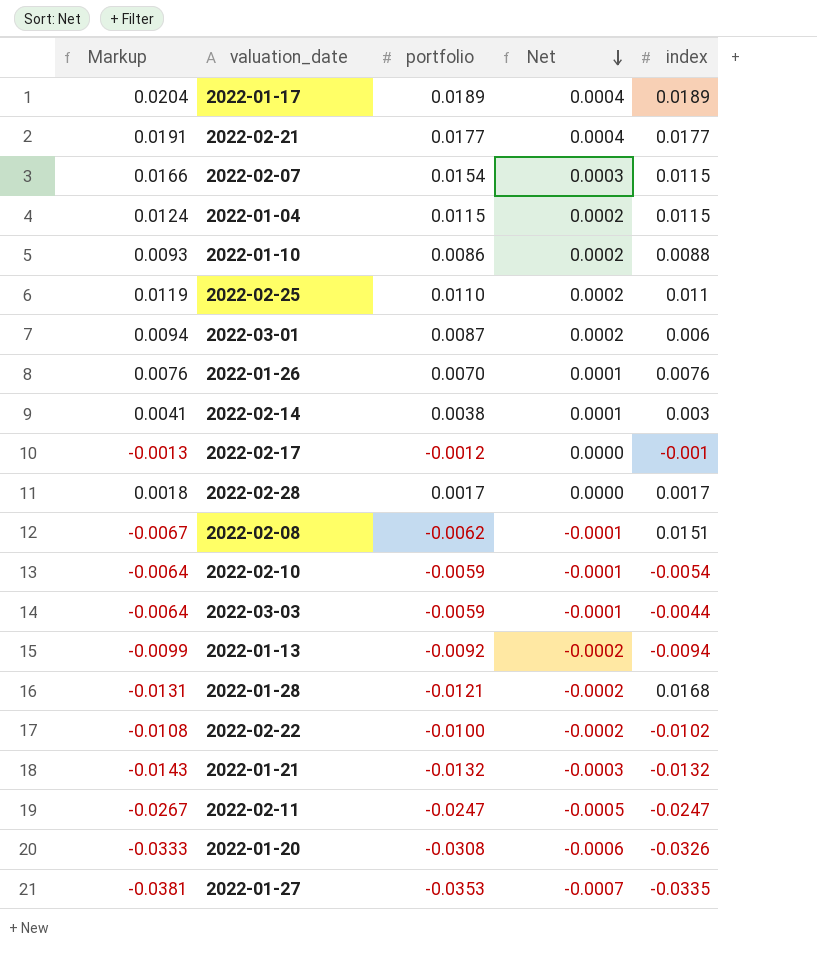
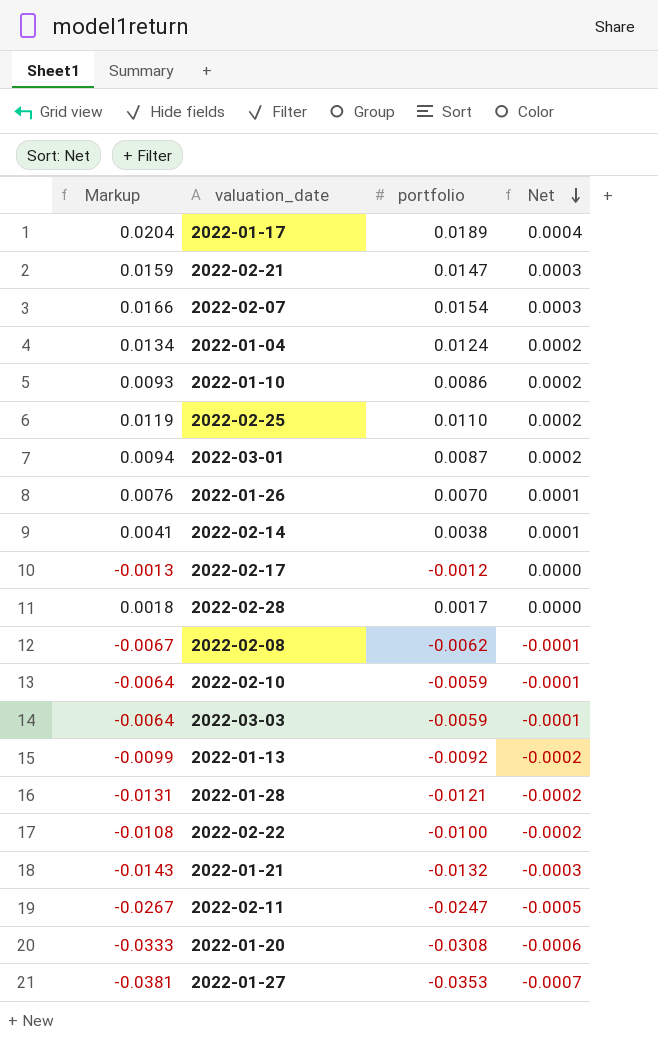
column index | position: 5 -> none
2022-02-21 | Markup: 0.0191 -> 0.0159
2022-02-21 | portfolio: 0.0177 -> 0.0147
2022-02-21 | Net: 0.0004 -> 0.0003
2022-01-04 | Markup: 0.0124 -> 0.0134
2022-01-04 | portfolio: 0.0115 -> 0.0124

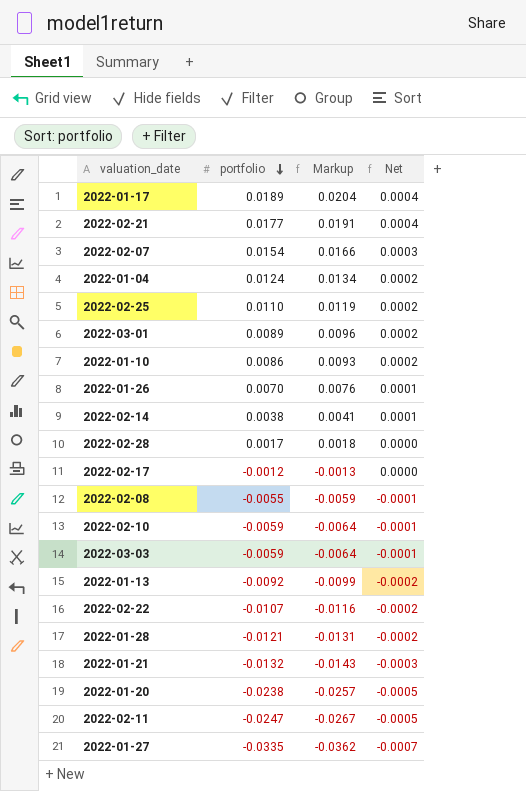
row order: Net descending -> portfolio descending
column Markup | position: 1 -> 3
2022-02-21 | portfolio: 0.0147 -> 0.0177
2022-02-21 | Markup: 0.0159 -> 0.0191
2022-02-21 | Net: 0.0003 -> 0.0004
2022-03-01 | portfolio: 0.0087 -> 0.0089
2022-03-01 | Markup: 0.0094 -> 0.0096
2022-02-08 | portfolio: -0.0062 -> -0.0055
2022-02-08 | Markup: -0.0067 -> -0.0059
2022-02-22 | portfolio: -0.0100 -> -0.0107
2022-02-22 | Markup: -0.0108 -> -0.0116
2022-01-20 | portfolio: -0.0308 -> -0.0238
2022-01-20 | Markup: -0.0333 -> -0.0257
2022-01-20 | Net: -0.0006 -> -0.0005
2022-01-27 | portfolio: -0.0353 -> -0.0335
2022-01-27 | Markup: -0.0381 -> -0.0362

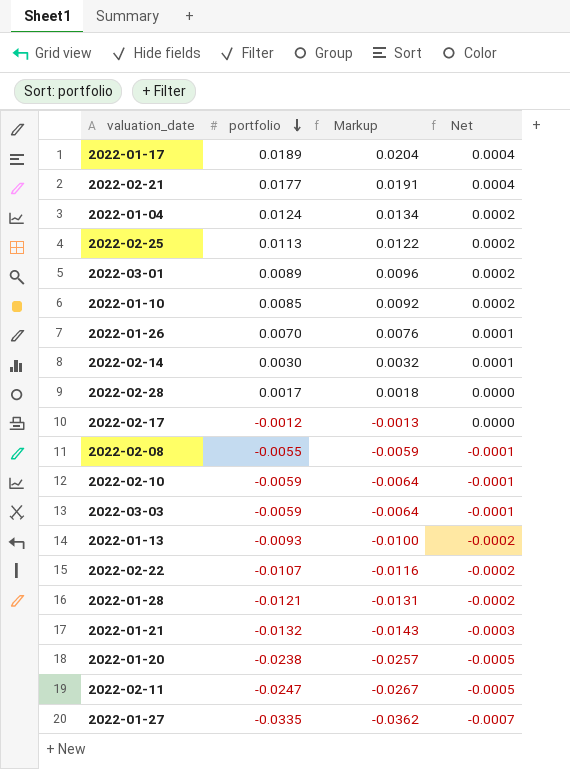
row 2022-02-07: 0.0154 | 0.0166 | 0.0003 -> none
2022-02-25 | portfolio: 0.0110 -> 0.0113
2022-02-25 | Markup: 0.0119 -> 0.0122
2022-01-10 | portfolio: 0.0086 -> 0.0085
2022-01-10 | Markup: 0.0093 -> 0.0092
2022-02-14 | portfolio: 0.0038 -> 0.0030
2022-02-14 | Markup: 0.0041 -> 0.0032
2022-01-13 | portfolio: -0.0092 -> -0.0093
2022-01-13 | Markup: -0.0099 -> -0.0100

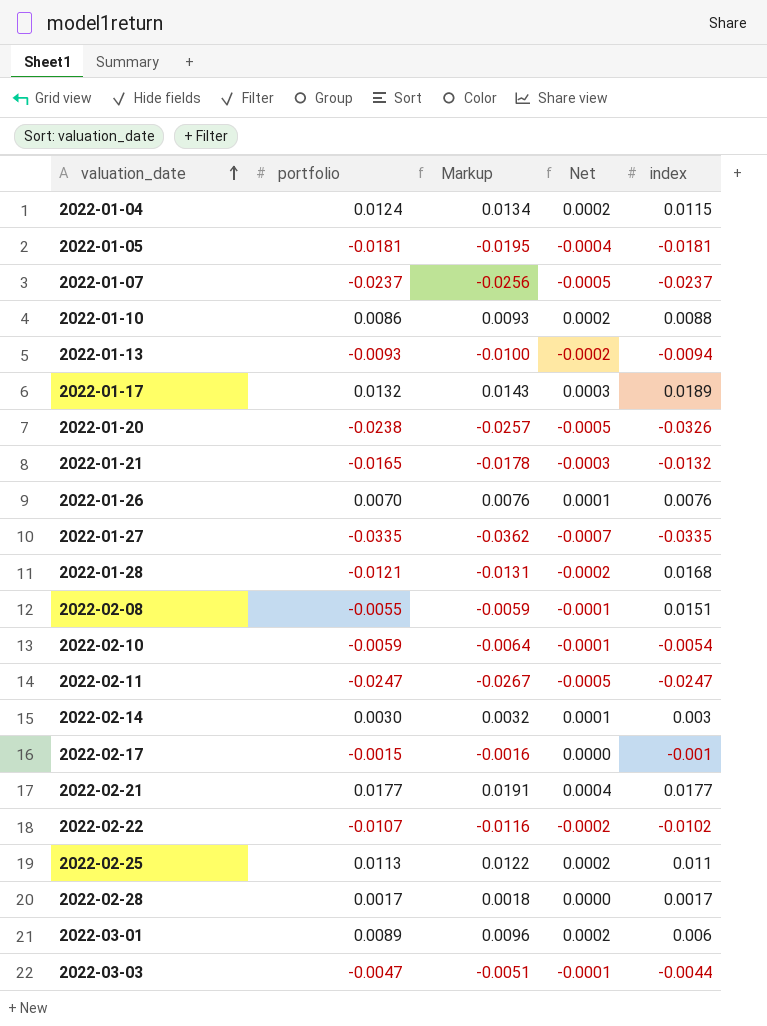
row order: portfolio descending -> valuation_date ascending
column index | position: none -> 5
row 2022-01-05: none -> -0.0181 | -0.0195 | -0.0004 | -0.0181
row 2022-01-07: none -> -0.0237 | -0.0256 | -0.0005 | -0.0237
2022-01-10 | portfolio: 0.0085 -> 0.0086
2022-01-10 | Markup: 0.0092 -> 0.0093
2022-01-17 | portfolio: 0.0189 -> 0.0132
2022-01-17 | Markup: 0.0204 -> 0.0143
2022-01-17 | Net: 0.0004 -> 0.0003
2022-01-21 | portfolio: -0.0132 -> -0.0165
2022-01-21 | Markup: -0.0143 -> -0.0178
2022-02-17 | portfolio: -0.0012 -> -0.0015
2022-02-17 | Markup: -0.0013 -> -0.0016
2022-03-03 | portfolio: -0.0059 -> -0.0047
2022-03-03 | Markup: -0.0064 -> -0.0051

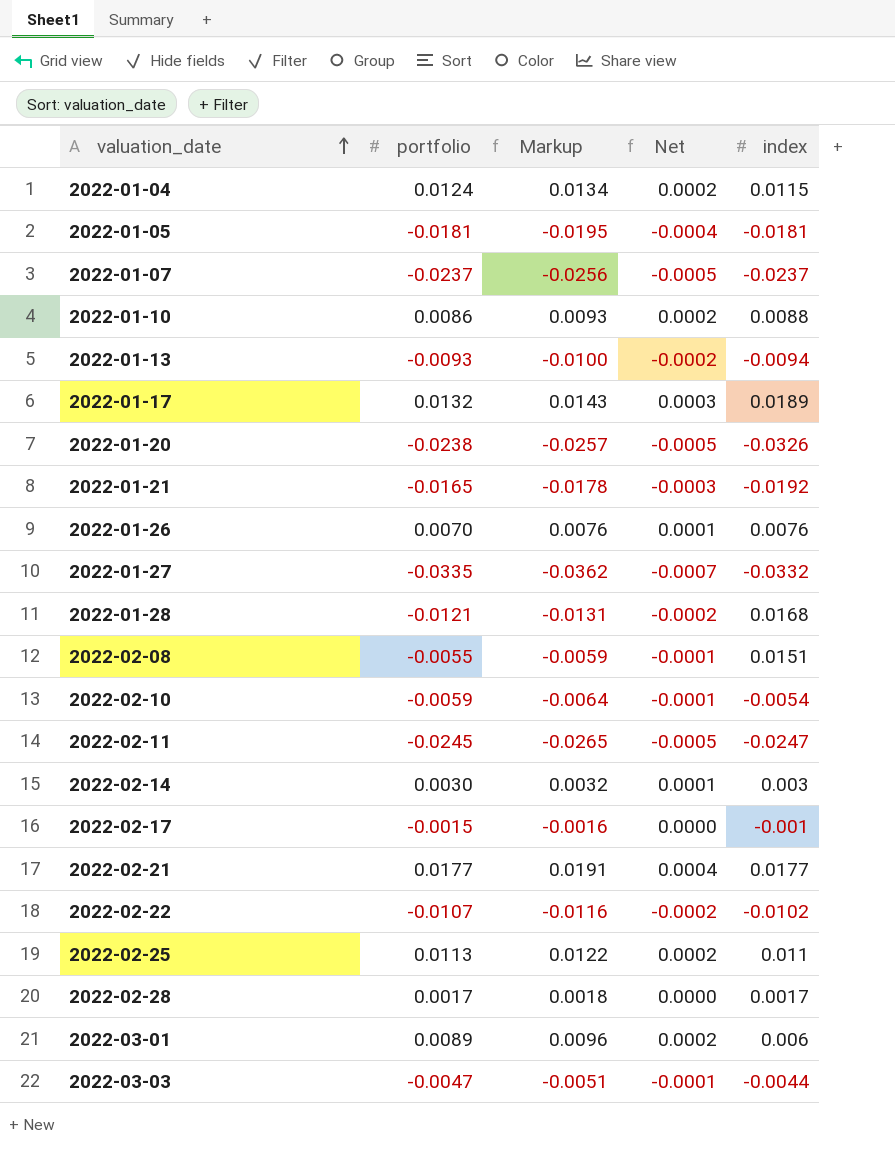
2022-01-21 | index: -0.0132 -> -0.0192
2022-01-27 | index: -0.0335 -> -0.0332
2022-02-11 | portfolio: -0.0247 -> -0.0245
2022-02-11 | Markup: -0.0267 -> -0.0265

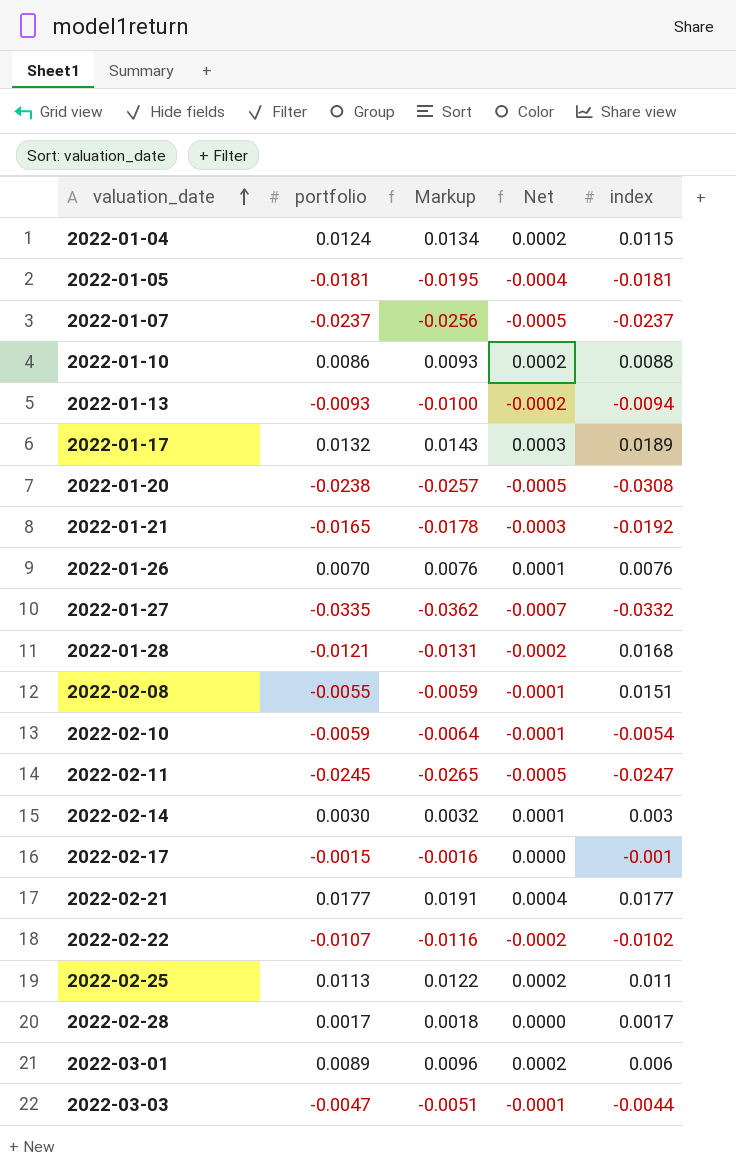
2022-01-20 | index: -0.0326 -> -0.0308

